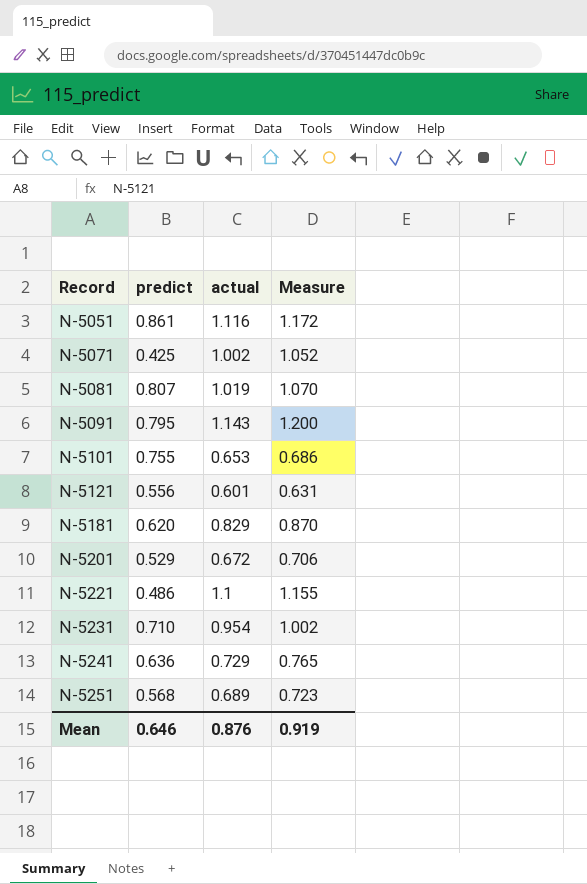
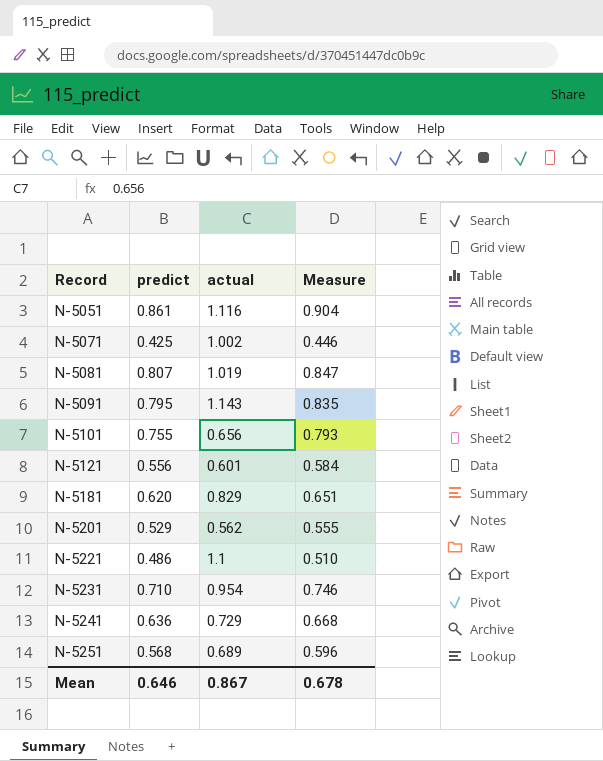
column Measure | formula: [actual] * 1.05 -> [predict] * 1.05
N-5101 | actual: 0.653 -> 0.656
N-5201 | actual: 0.672 -> 0.562
Mean | actual: 0.876 -> 0.867
Mean | Measure: 0.919 -> 0.678

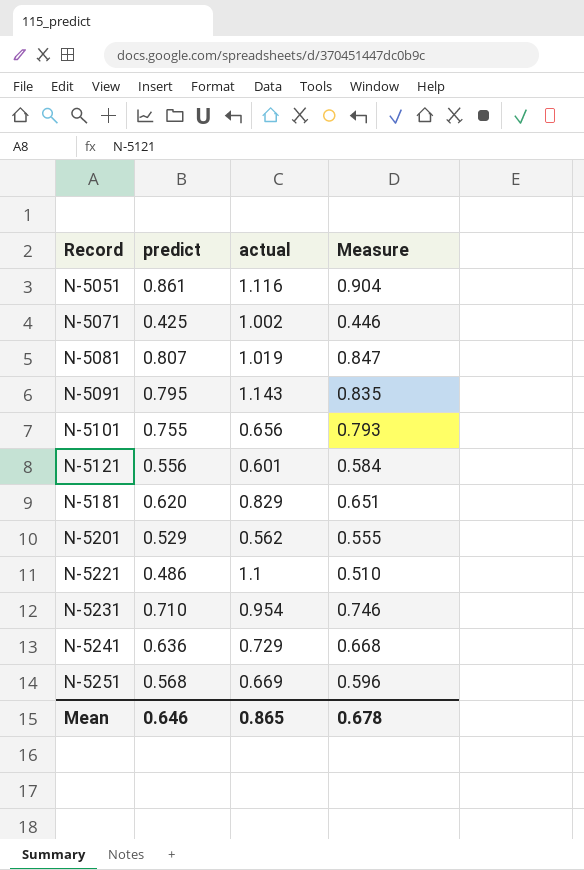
N-5251 | actual: 0.689 -> 0.669
Mean | actual: 0.867 -> 0.865

